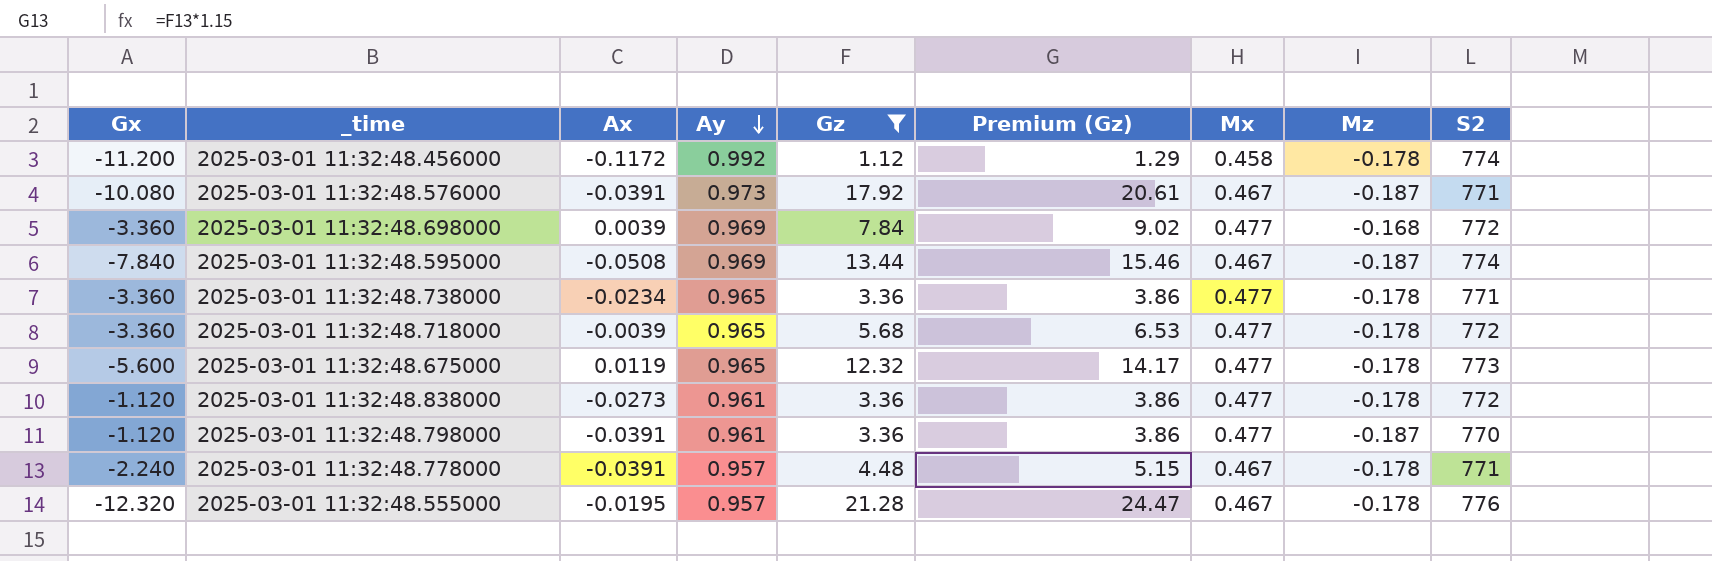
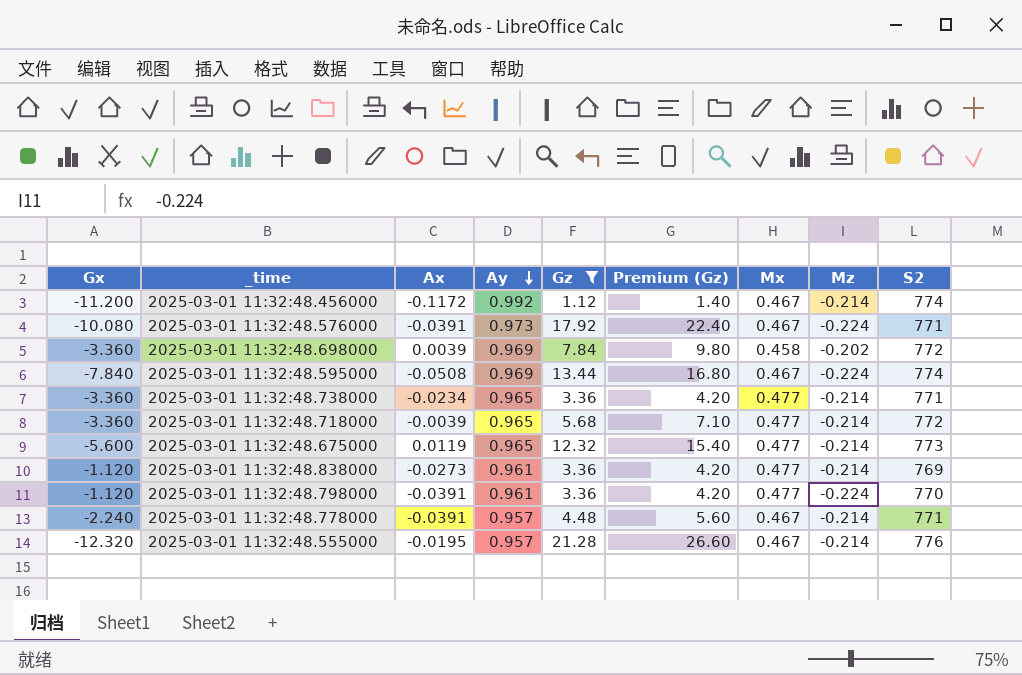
column Premium (Gz) | formula: [Gz] * 1.15 -> [Gz] * 1.25
2025-03-01 11:32:48.456000 | Mx: 0.458 -> 0.467
2025-03-01 11:32:48.456000 | Mz: -0.178 -> -0.214
2025-03-01 11:32:48.576000 | Mz: -0.187 -> -0.224
2025-03-01 11:32:48.698000 | Mx: 0.477 -> 0.458
2025-03-01 11:32:48.698000 | Mz: -0.168 -> -0.202
2025-03-01 11:32:48.595000 | Mz: -0.187 -> -0.224
2025-03-01 11:32:48.738000 | Mz: -0.178 -> -0.214
2025-03-01 11:32:48.718000 | Mz: -0.178 -> -0.214
2025-03-01 11:32:48.675000 | Mz: -0.178 -> -0.214
2025-03-01 11:32:48.838000 | Mz: -0.178 -> -0.214
2025-03-01 11:32:48.838000 | S2: 772 -> 769
2025-03-01 11:32:48.798000 | Mz: -0.187 -> -0.224
2025-03-01 11:32:48.778000 | Mz: -0.178 -> -0.214
2025-03-01 11:32:48.555000 | Mz: -0.178 -> -0.214

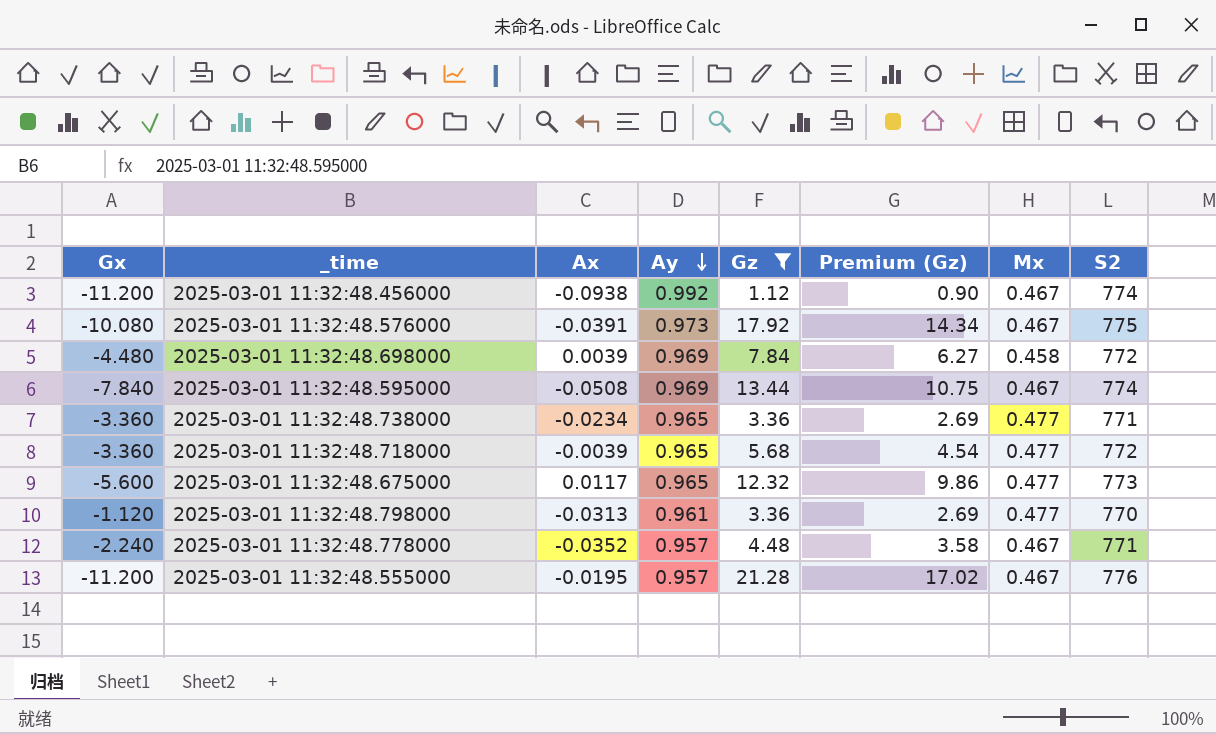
column Mz | position: 8 -> none
column Premium (Gz) | formula: [Gz] * 1.25 -> [Gz] * 0.8
row 2025-03-01 11:32:48.838000: -1.120 | -0.0273 | 0.961 | 3.36 | 4.20 | 0.477 | -0.214 | 769 -> none
2025-03-01 11:32:48.456000 | Ax: -0.1172 -> -0.0938
2025-03-01 11:32:48.576000 | S2: 771 -> 775
2025-03-01 11:32:48.698000 | Gx: -3.360 -> -4.480
2025-03-01 11:32:48.675000 | Ax: 0.0119 -> 0.0117
2025-03-01 11:32:48.798000 | Ax: -0.0391 -> -0.0313
2025-03-01 11:32:48.778000 | Ax: -0.0391 -> -0.0352
2025-03-01 11:32:48.555000 | Gx: -12.320 -> -11.200

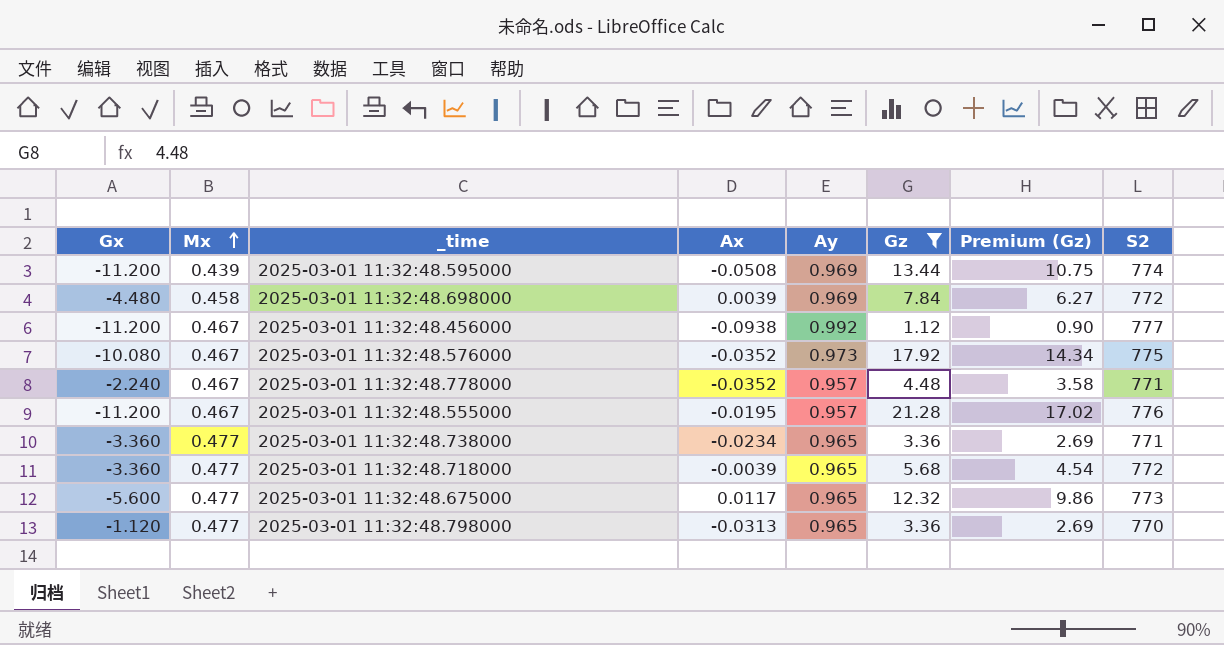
row order: Ay descending -> Mx ascending
column Mx | position: 7 -> 2
2025-03-01 11:32:48.595000 | Gx: -7.840 -> -11.200
2025-03-01 11:32:48.595000 | Mx: 0.467 -> 0.439
2025-03-01 11:32:48.456000 | S2: 774 -> 777
2025-03-01 11:32:48.576000 | Ax: -0.0391 -> -0.0352
2025-03-01 11:32:48.798000 | Ay: 0.961 -> 0.965

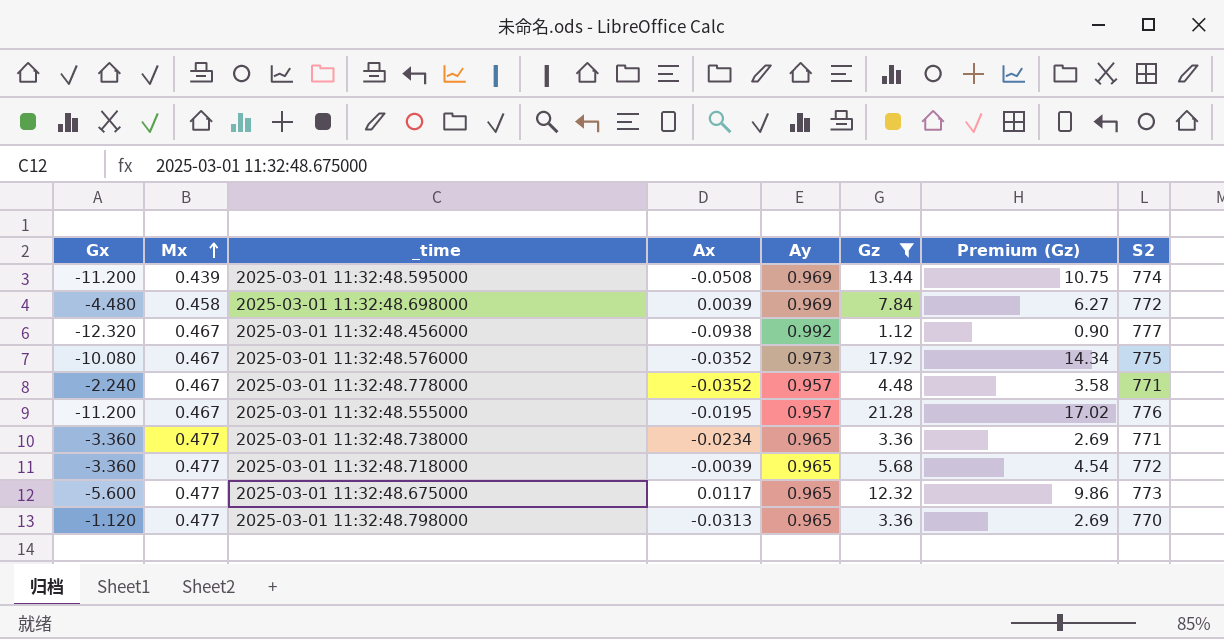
2025-03-01 11:32:48.456000 | Gx: -11.200 -> -12.320

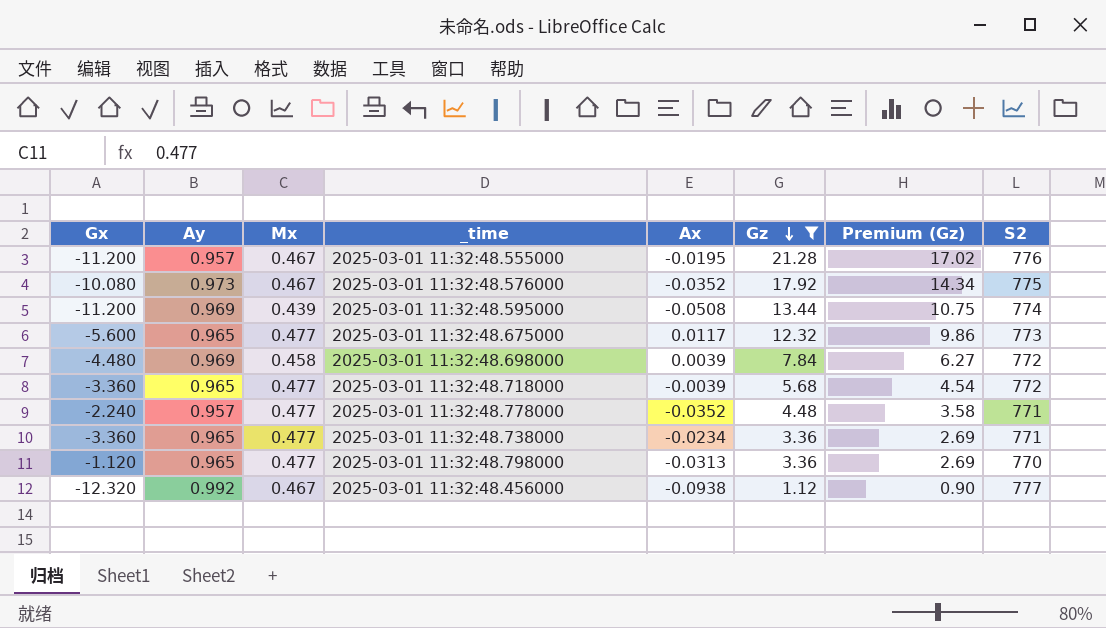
row order: Mx ascending -> Gz descending
column Ay | position: 5 -> 2
2025-03-01 11:32:48.778000 | Mx: 0.467 -> 0.477

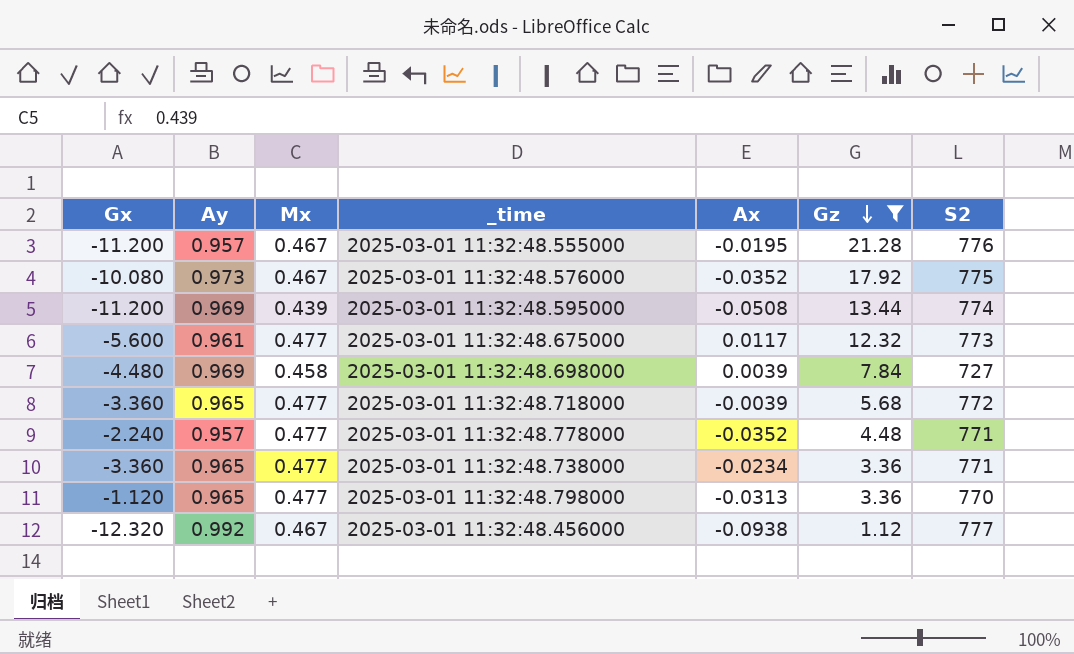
column Premium (Gz) | formula: [Gz] * 0.8 -> none
2025-03-01 11:32:48.675000 | Ay: 0.965 -> 0.961
2025-03-01 11:32:48.698000 | S2: 772 -> 727

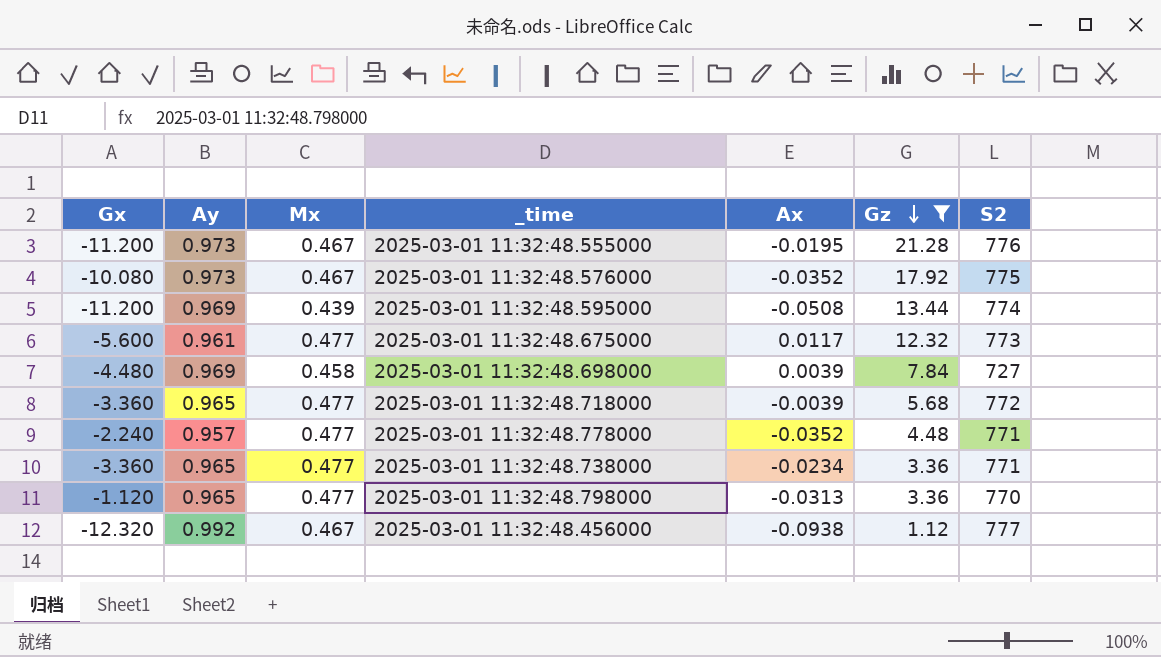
2025-03-01 11:32:48.555000 | Ay: 0.957 -> 0.973

